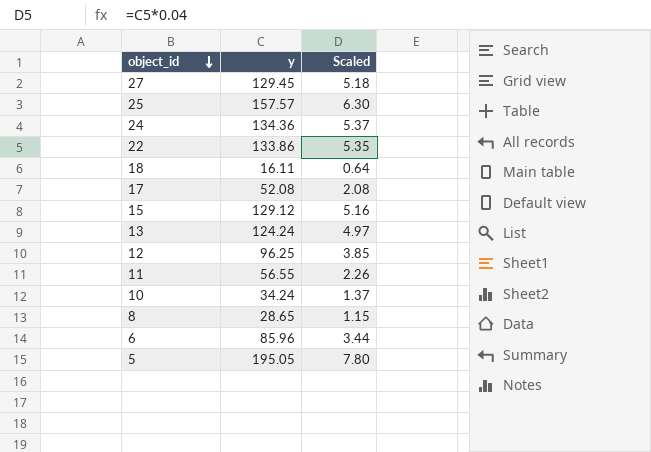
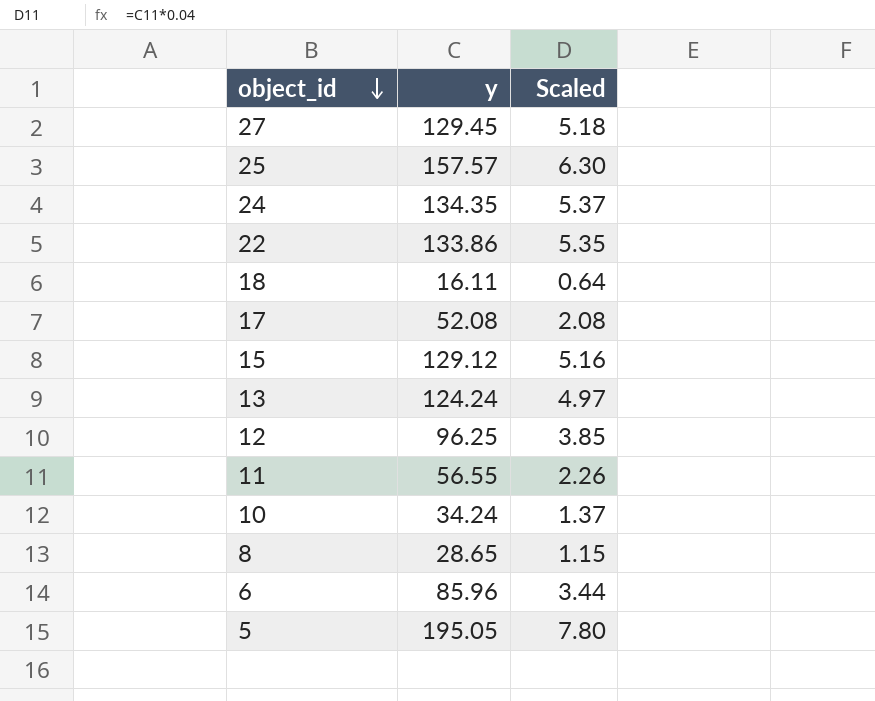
24 | y: 134.36 -> 134.35

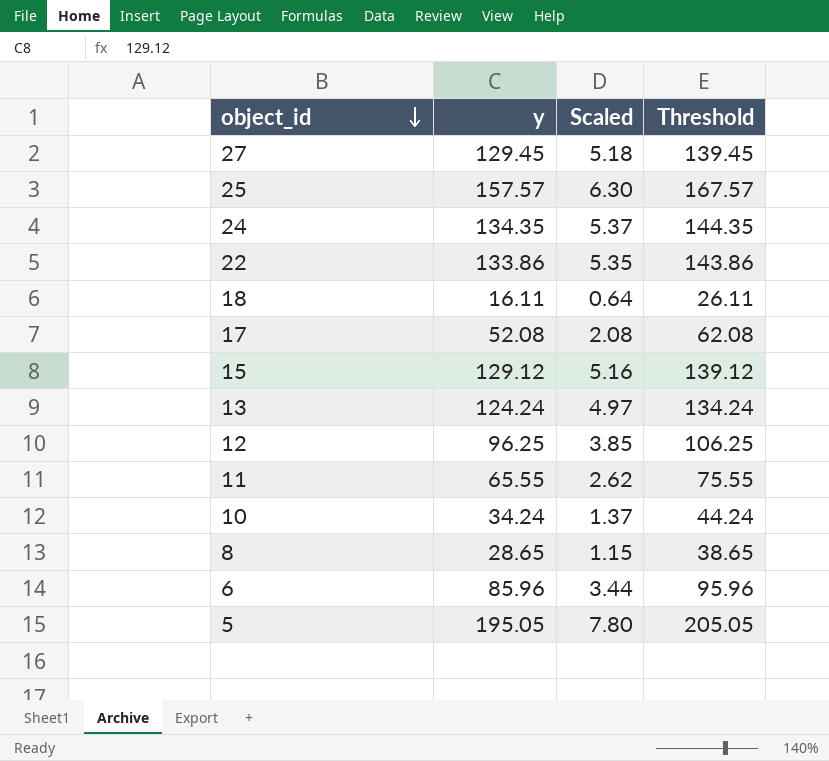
column Threshold | formula: none -> [y] + 10
11 | y: 56.55 -> 65.55
11 | Scaled: 2.26 -> 2.62

